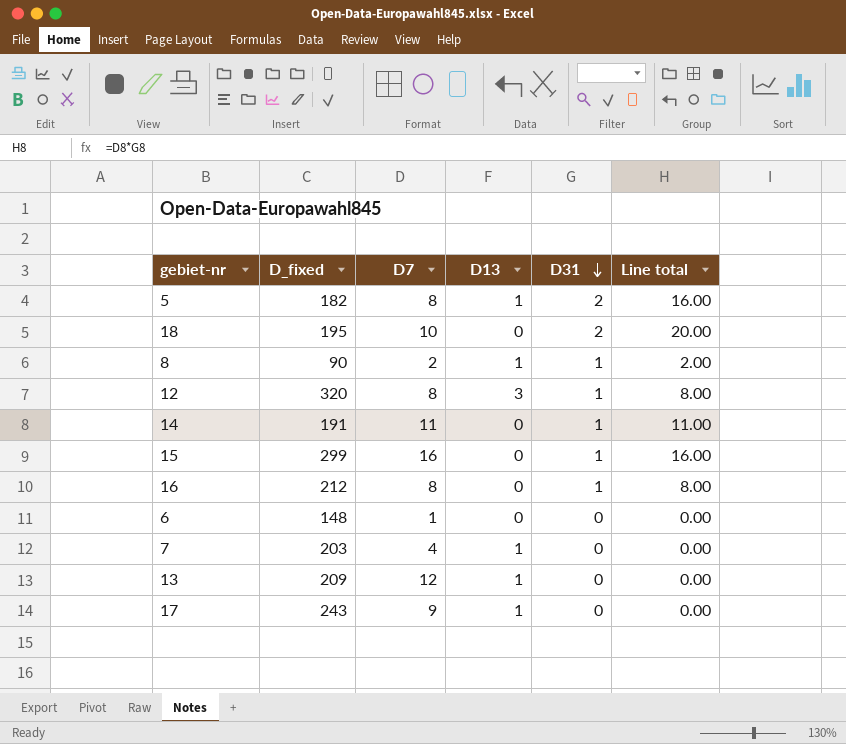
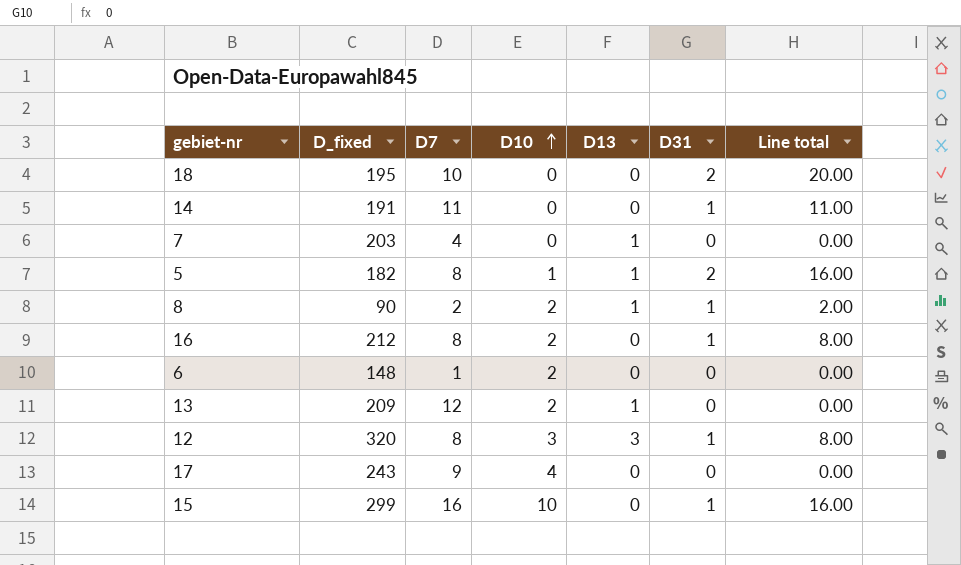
row order: D31 descending -> D10 ascending
column D10 | position: none -> 4
17 | D13: 1 -> 0

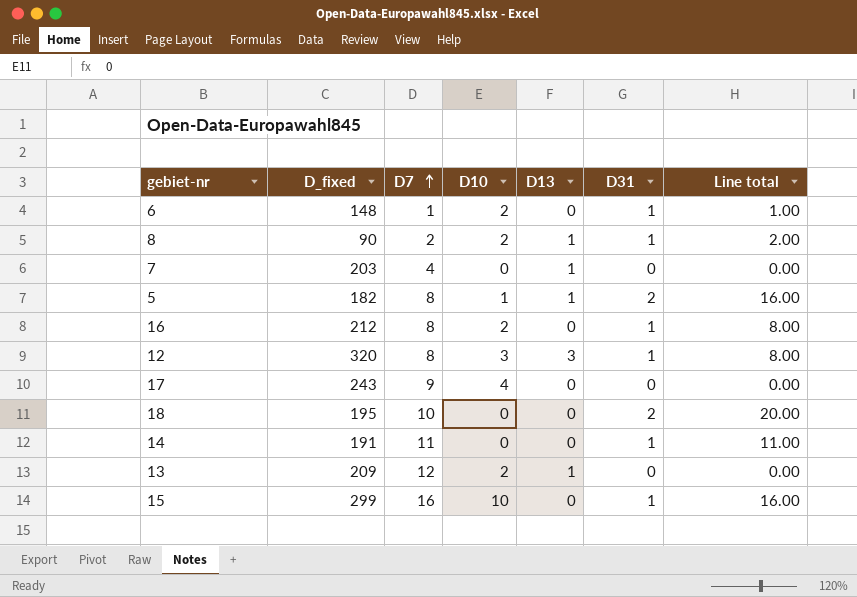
row order: D10 ascending -> D7 ascending
6 | D31: 0 -> 1
6 | Line total: 0.00 -> 1.00

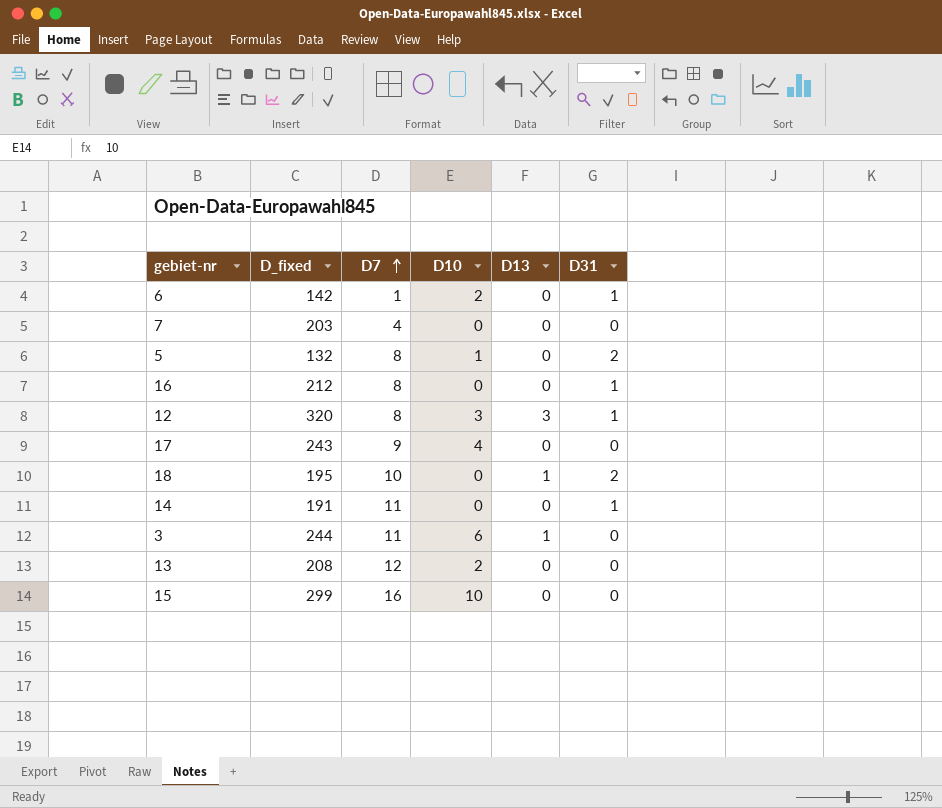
column Line total | formula: [D7] * [D31] -> none
row 8: 90 | 2 | 2 | 1 | 1 | 2.00 -> none
6 | D_fixed: 148 -> 142
7 | D13: 1 -> 0
5 | D_fixed: 182 -> 132
5 | D13: 1 -> 0
16 | D10: 2 -> 0
18 | D13: 0 -> 1
row 3: none -> 244 | 11 | 6 | 1 | 0
13 | D_fixed: 209 -> 208
13 | D13: 1 -> 0
15 | D31: 1 -> 0

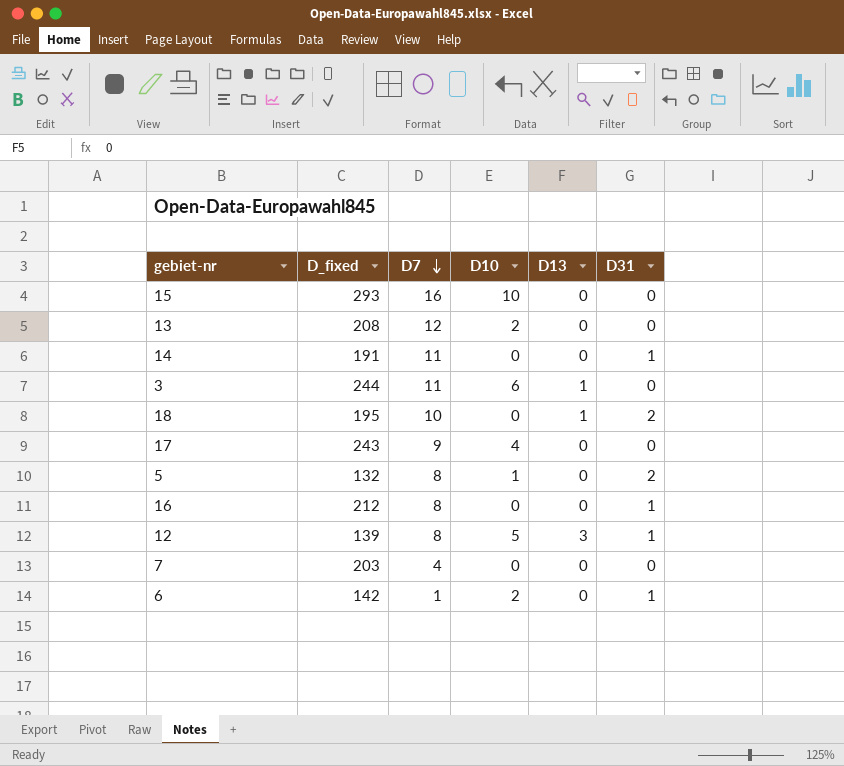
row order: D7 ascending -> D7 descending
15 | D_fixed: 299 -> 293
12 | D_fixed: 320 -> 139
12 | D10: 3 -> 5

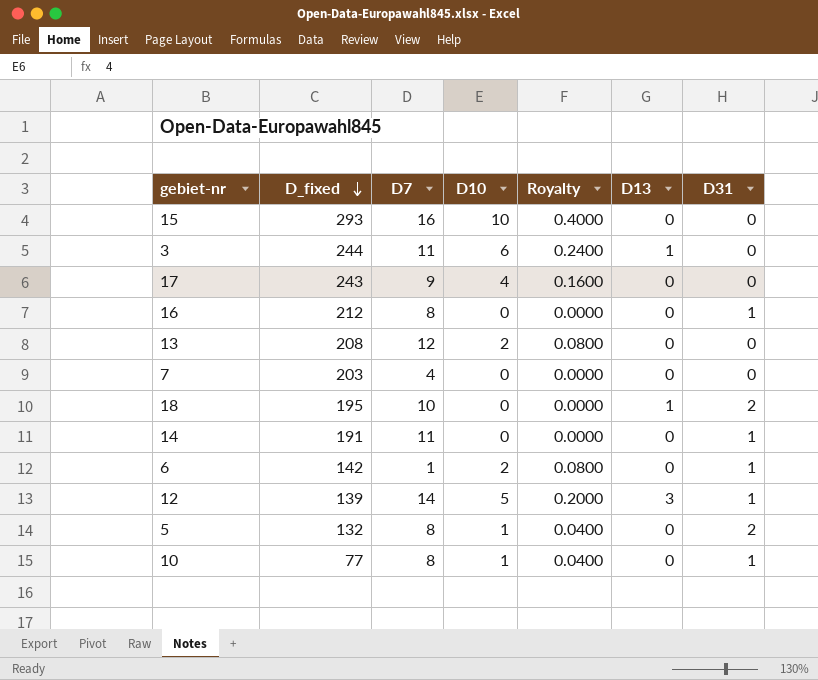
row order: D7 descending -> D_fixed descending
column Royalty | formula: none -> [D10] * 0.04
12 | D7: 8 -> 14
row 10: none -> 77 | 8 | 1 | 0.0400 | 0 | 1

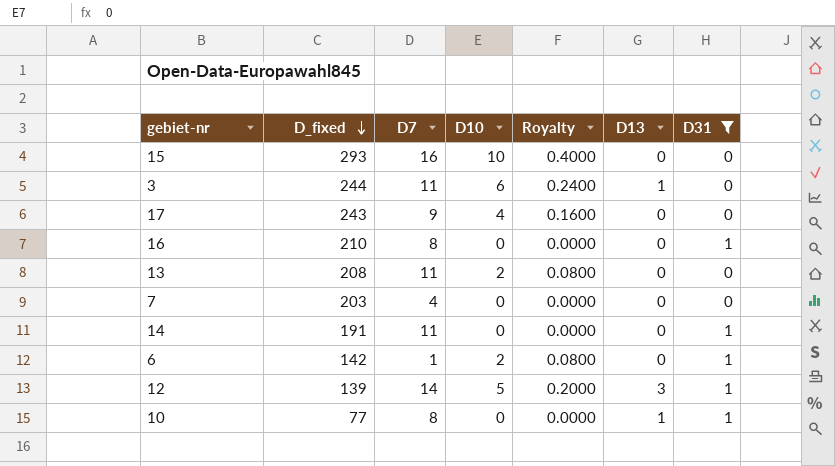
filter: none -> D31 != 2
16 | D_fixed: 212 -> 210
13 | D7: 12 -> 11
10 | D10: 1 -> 0
10 | Royalty: 0.0400 -> 0.0000
10 | D13: 0 -> 1

